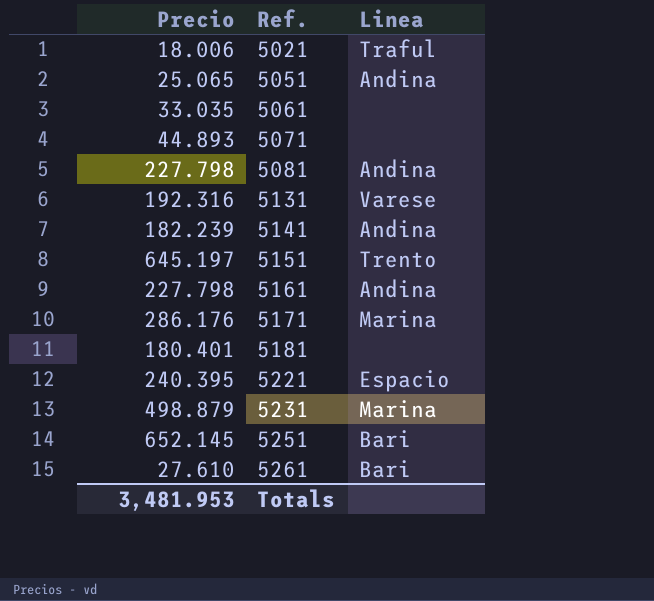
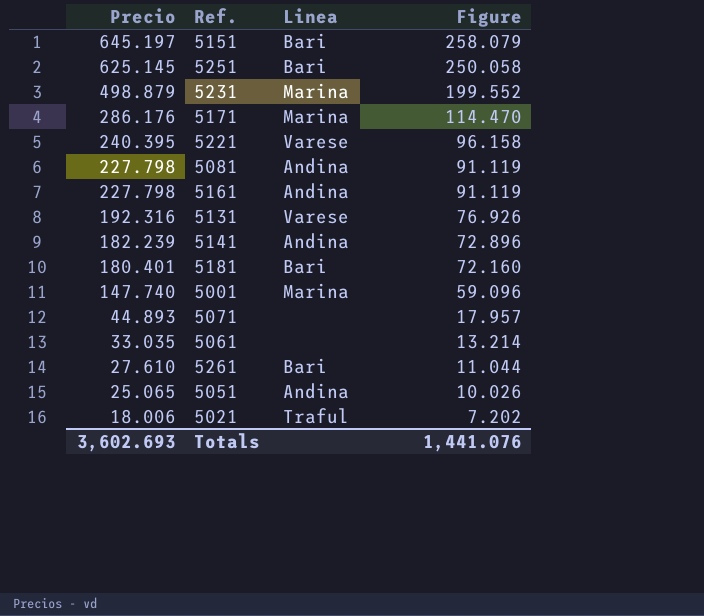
row order: Ref. ascending -> Precio descending
column Figure | formula: none -> [Precio] * 0.4
5151 | Linea: Trento -> Bari
5251 | Precio: 652.145 -> 625.145
5221 | Linea: Espacio -> Varese
5181 | Linea: none -> Bari
row 5001: none -> 147.740 | Marina | 59.096
Totals | Precio: 3,481.953 -> 3,602.693

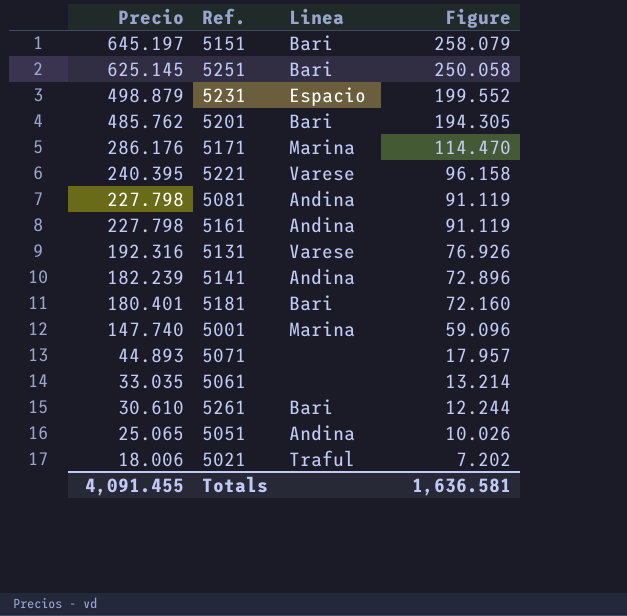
5231 | Linea: Marina -> Espacio
row 5201: none -> 485.762 | Bari | 194.305
5261 | Precio: 27.610 -> 30.610
5261 | Figure: 11.044 -> 12.244
Totals | Precio: 3,602.693 -> 4,091.455
Totals | Figure: 1,441.076 -> 1,636.581

